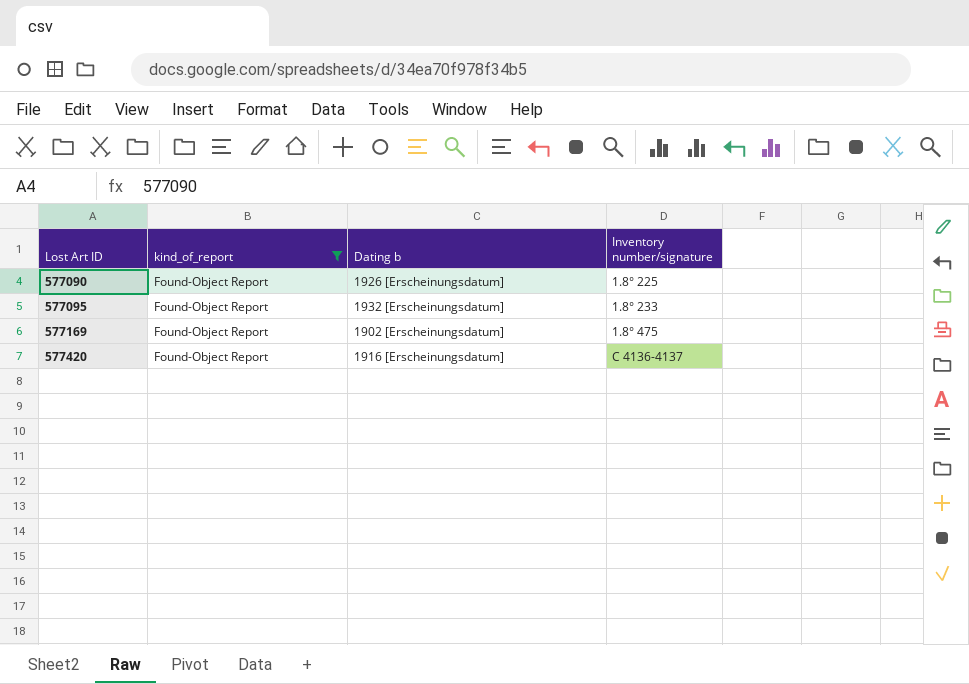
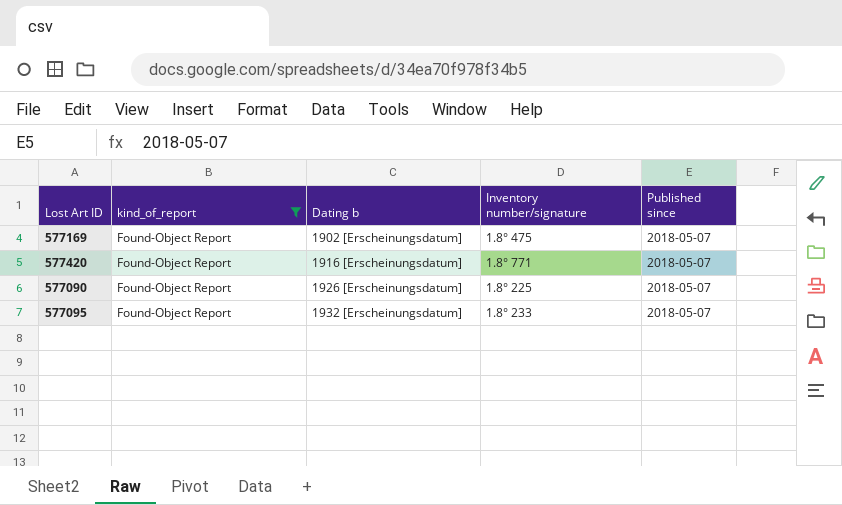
row order: Lost Art ID ascending -> Dating b ascending
column Published since | position: none -> 5
577420 | Inventory number/signature: C 4136-4137 -> 1.8° 771

